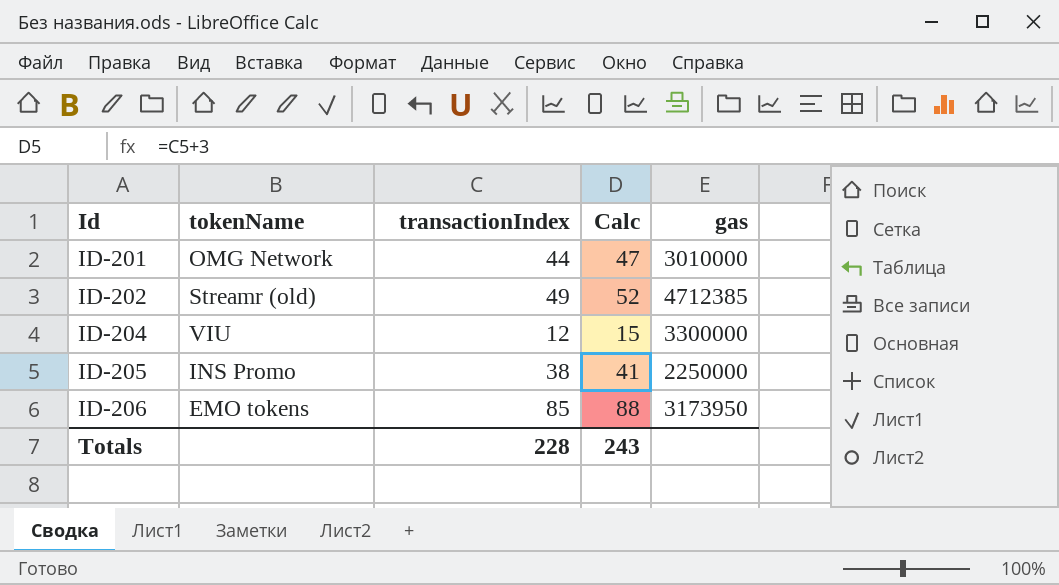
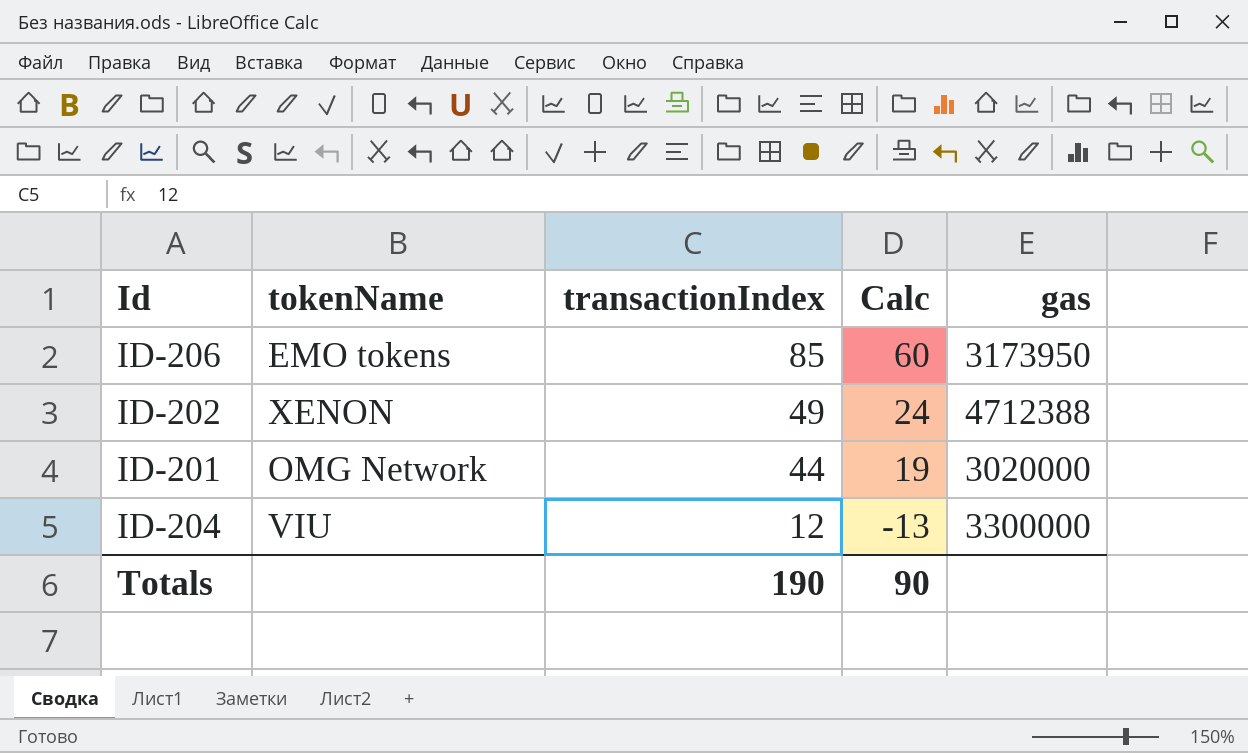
row order: Id ascending -> transactionIndex descending
column Calc | formula: [transactionIndex] + 3 -> [transactionIndex] - 25
row ID-205: INS Promo | 38 | 41 | 2250000 -> none
ID-202 | tokenName: Streamr (old) -> XENON
ID-202 | gas: 4712385 -> 4712388
ID-201 | gas: 3010000 -> 3020000
Totals | transactionIndex: 228 -> 190
Totals | Calc: 243 -> 90

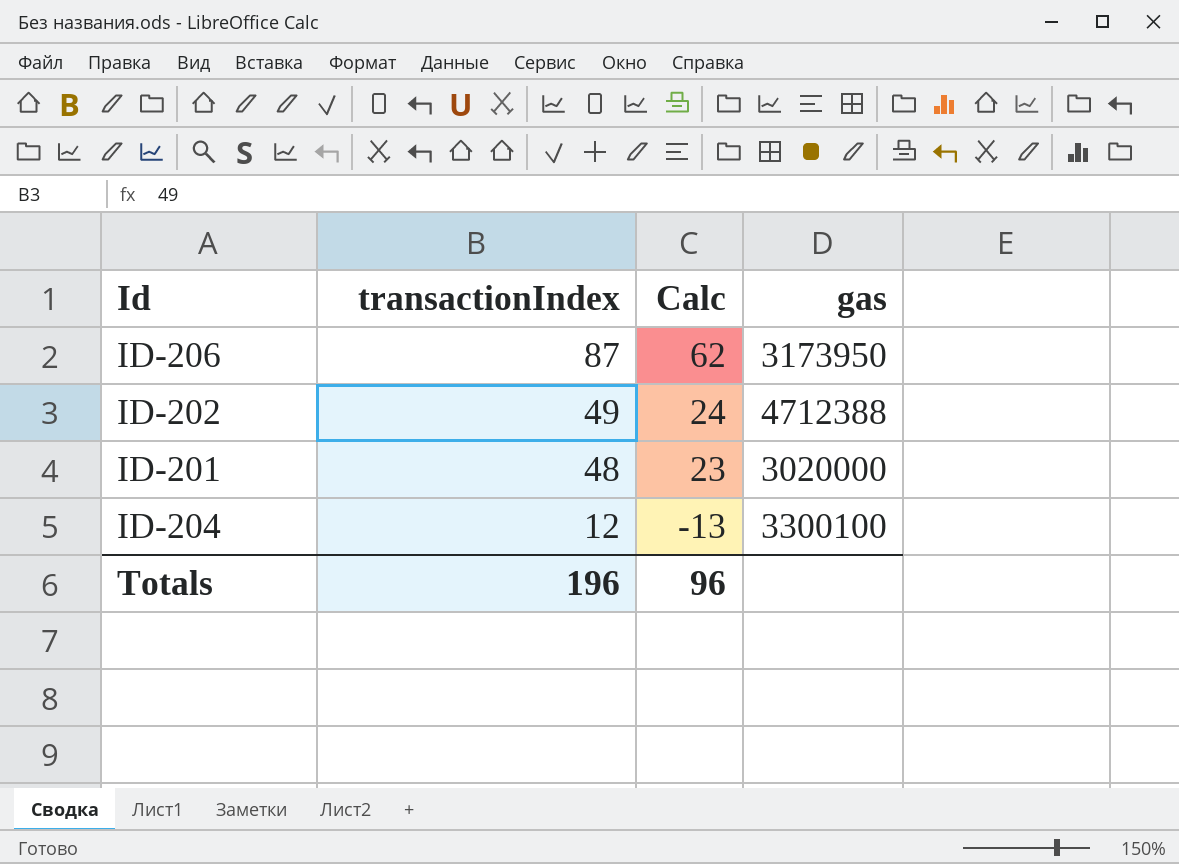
column tokenName | position: 2 -> none
ID-206 | transactionIndex: 85 -> 87
ID-206 | Calc: 60 -> 62
ID-201 | transactionIndex: 44 -> 48
ID-201 | Calc: 19 -> 23
ID-204 | gas: 3300000 -> 3300100
Totals | transactionIndex: 190 -> 196
Totals | Calc: 90 -> 96

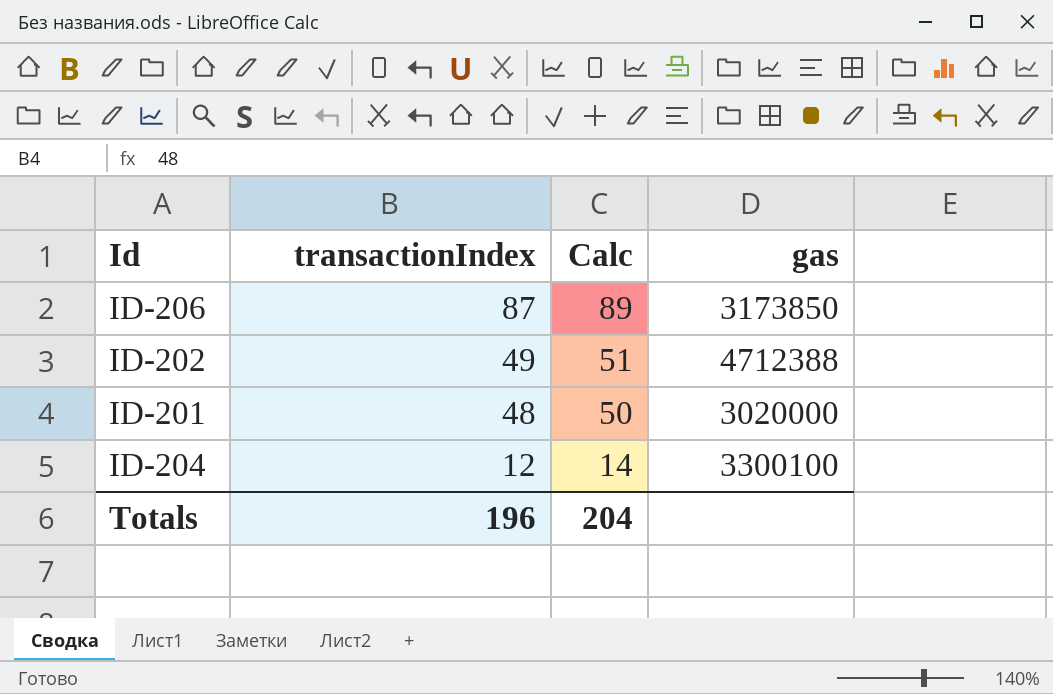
column Calc | formula: [transactionIndex] - 25 -> [transactionIndex] + 2
ID-206 | gas: 3173950 -> 3173850
Totals | Calc: 96 -> 204

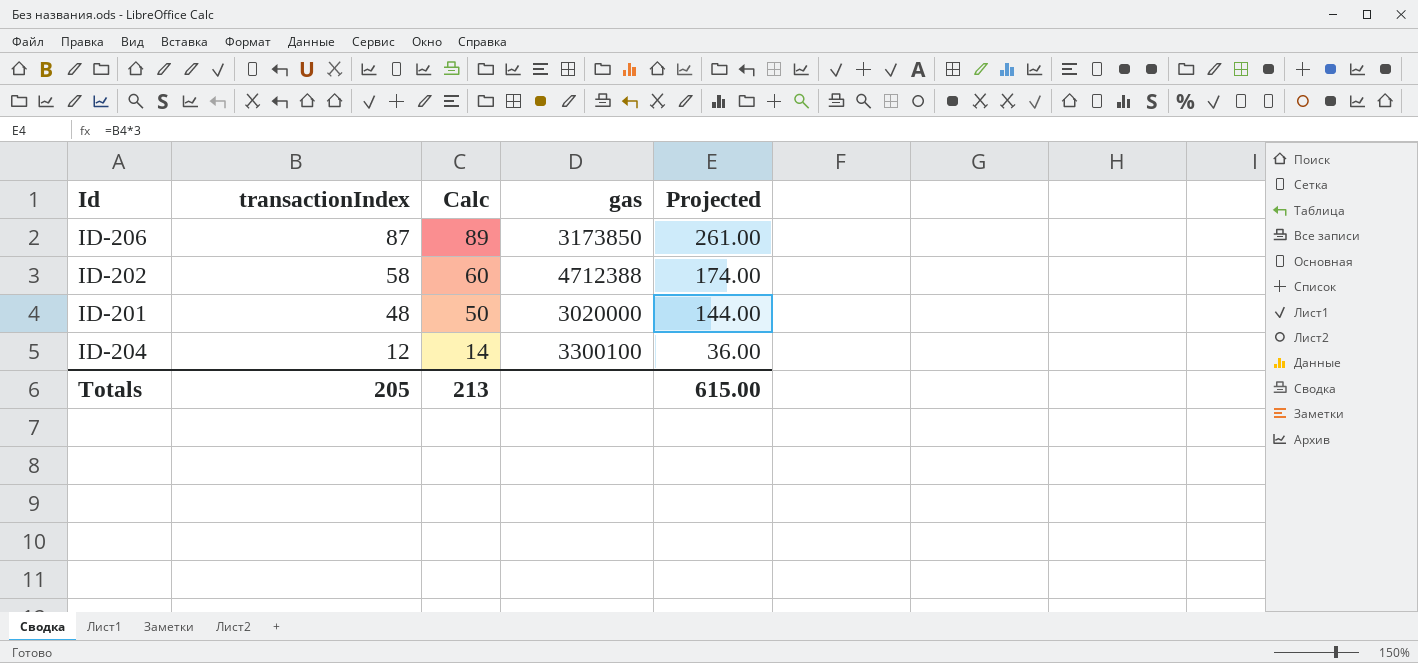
column Projected | formula: none -> [transactionIndex] * 3
ID-202 | transactionIndex: 49 -> 58
ID-202 | Calc: 51 -> 60
Totals | transactionIndex: 196 -> 205
Totals | Calc: 204 -> 213

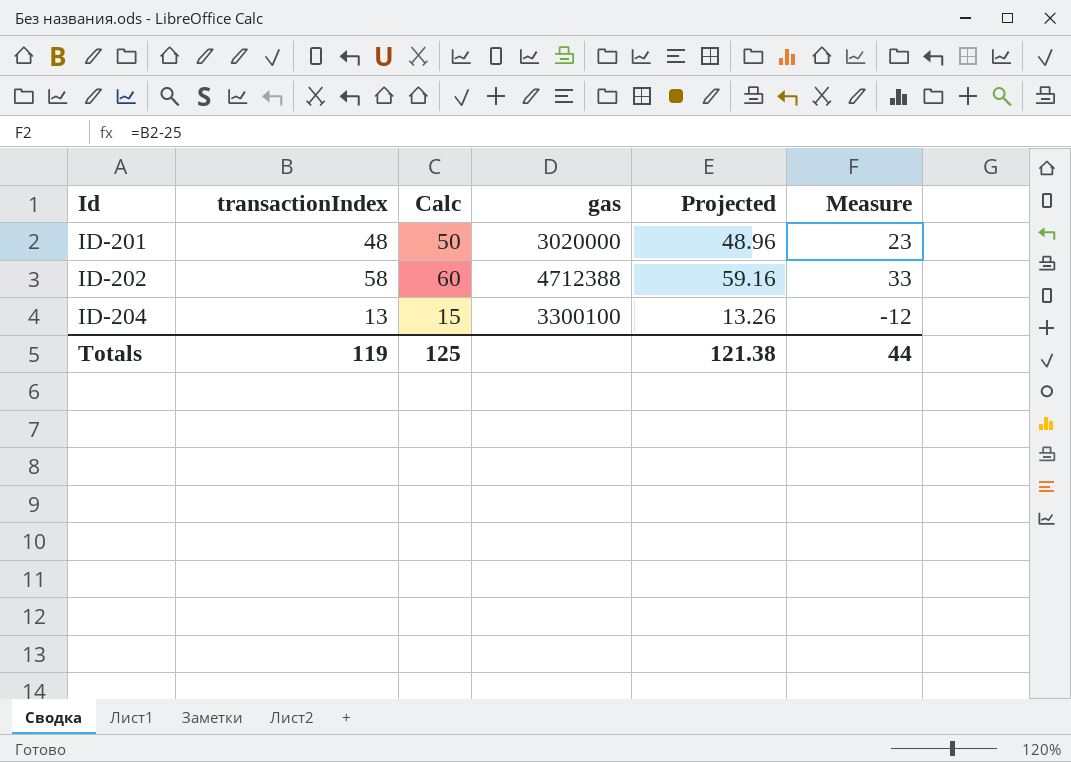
row order: transactionIndex descending -> Id ascending
column Projected | formula: [transactionIndex] * 3 -> [transactionIndex] * 1.02
column Measure | formula: none -> [transactionIndex] - 25
row ID-206: 87 | 89 | 3173850 | 261.00 -> none
ID-204 | transactionIndex: 12 -> 13
ID-204 | Calc: 14 -> 15
Totals | transactionIndex: 205 -> 119
Totals | Calc: 213 -> 125
Totals | Projected: 615.00 -> 121.38

